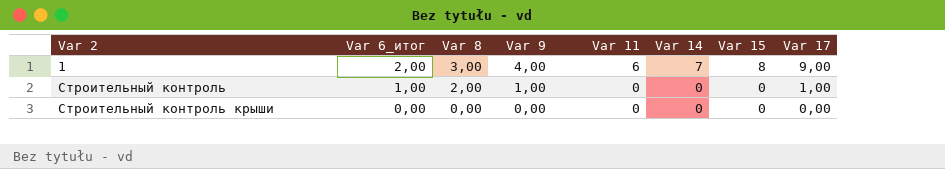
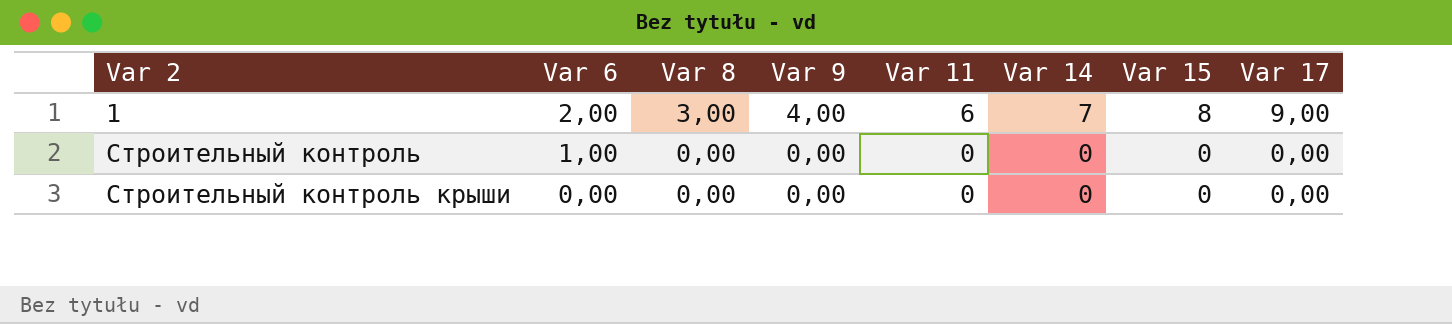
column name: Var 6_итог -> Var 6
Строительный контроль | Var 8: 2,00 -> 0,00
Строительный контроль | Var 9: 1,00 -> 0,00
Строительный контроль | Var 17: 1,00 -> 0,00

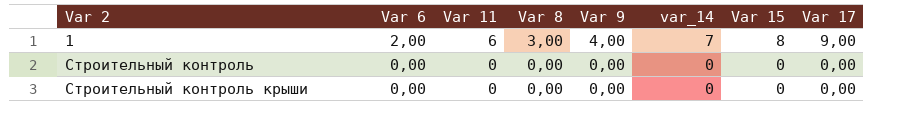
column Var 11 | position: 5 -> 3
column name: Var 14 -> var_14
Строительный контроль | Var 6: 1,00 -> 0,00

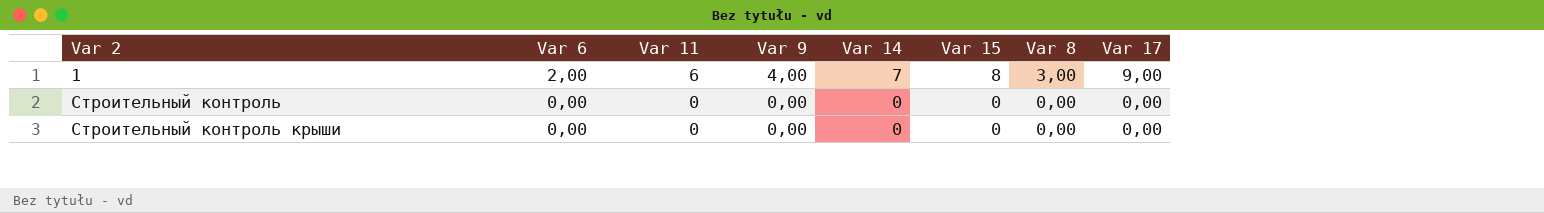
column name: var_14 -> Var 14
column Var 8 | position: 4 -> 7

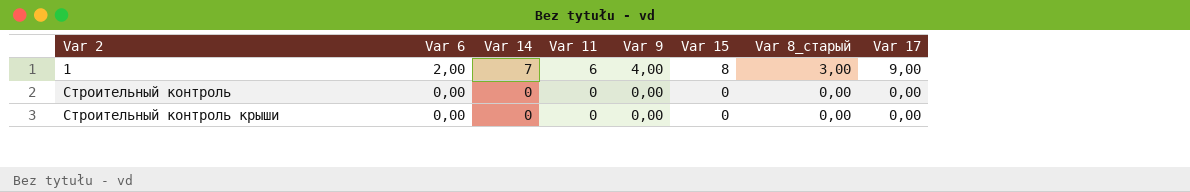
column Var 14 | position: 5 -> 3
column name: Var 8 -> Var 8_старый

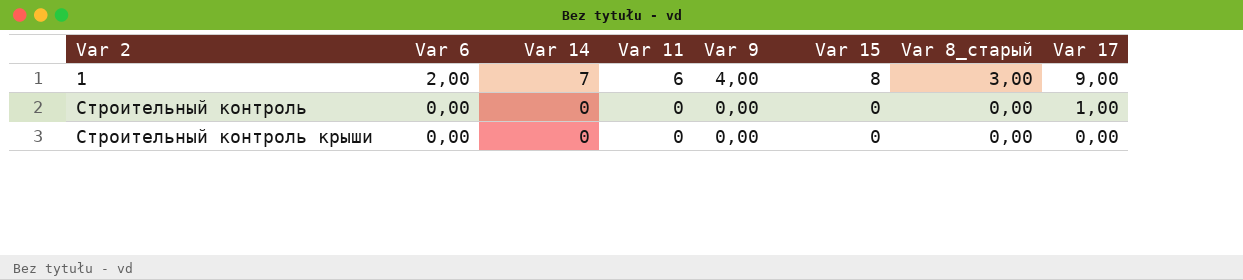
Строительный контроль | Var 17: 0,00 -> 1,00

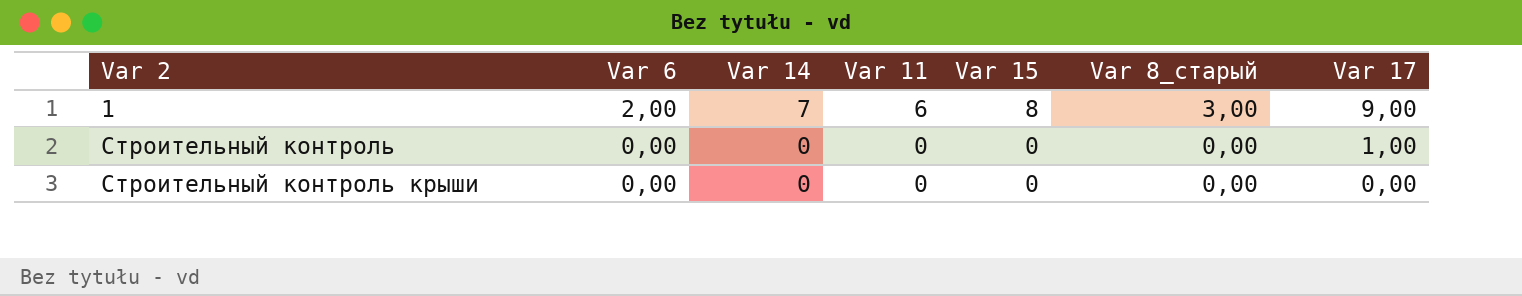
column Var 9 | position: 5 -> none

